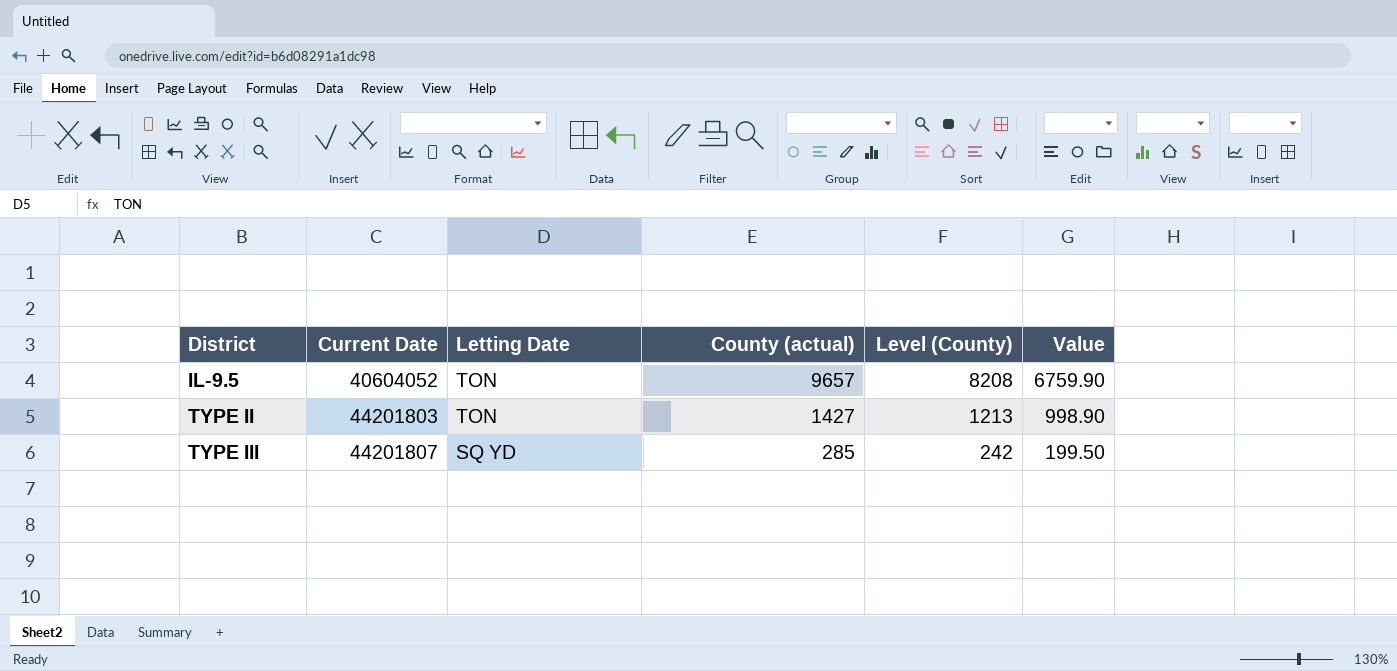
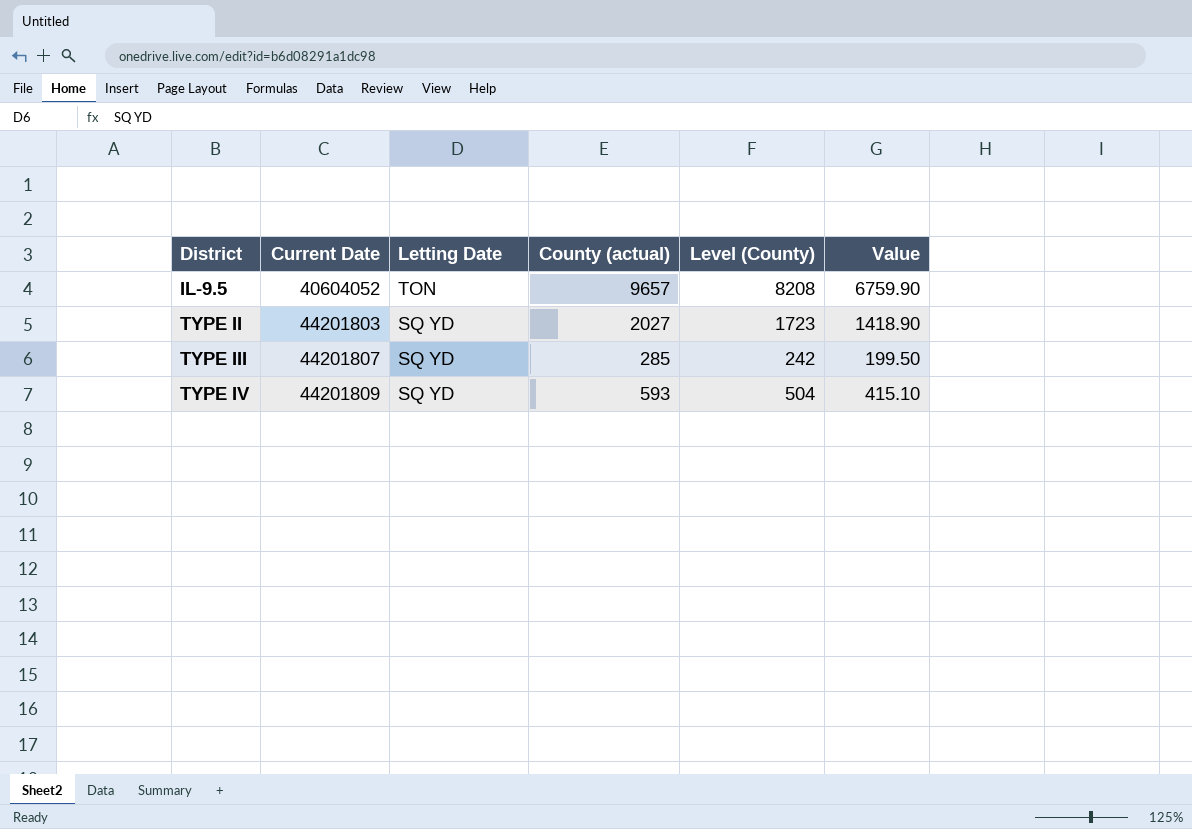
TYPE II | Letting Date: TON -> SQ YD
TYPE II | County (actual): 1427 -> 2027
TYPE II | Level (County): 1213 -> 1723
TYPE II | Value: 998.90 -> 1418.90
row TYPE IV: none -> 44201809 | SQ YD | 593 | 504 | 415.10

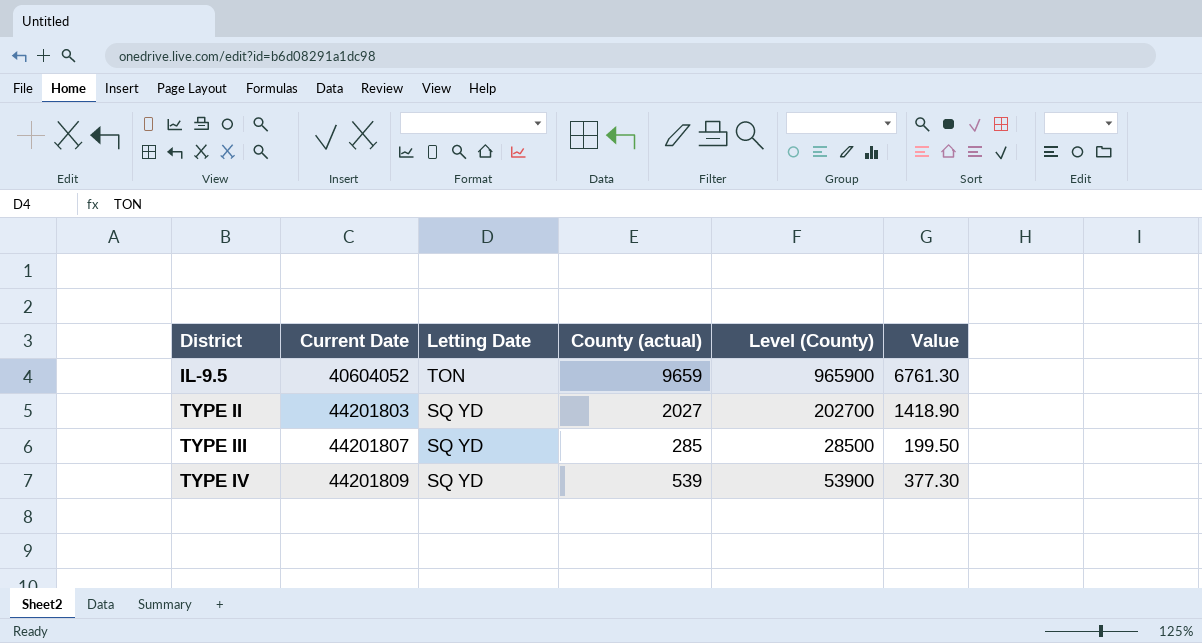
column Level (County) | formula: [County (actual)] * 0.85 -> [County (actual)] * 100
IL-9.5 | County (actual): 9657 -> 9659
IL-9.5 | Value: 6759.90 -> 6761.30
TYPE IV | County (actual): 593 -> 539
TYPE IV | Value: 415.10 -> 377.30

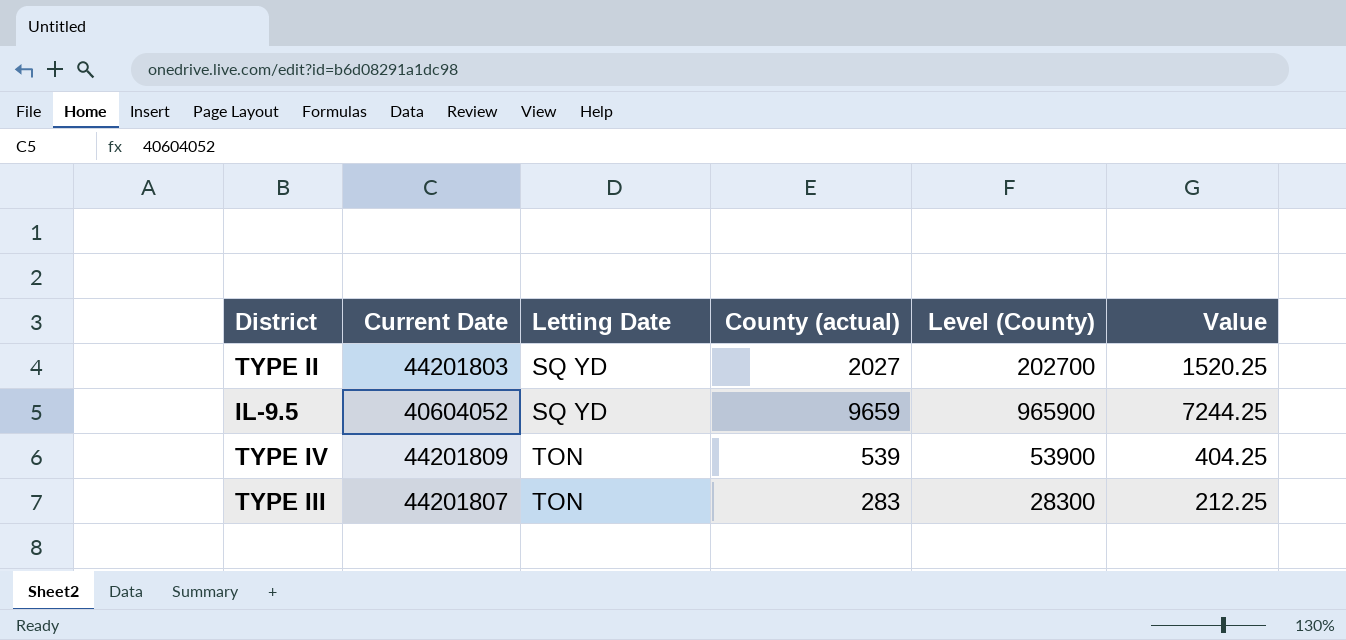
row order: District ascending -> Letting Date ascending
column Value | formula: [County (actual)] * 0.7 -> [County (actual)] * 0.75
IL-9.5 | Letting Date: TON -> SQ YD
TYPE IV | Letting Date: SQ YD -> TON
TYPE III | Letting Date: SQ YD -> TON
TYPE III | County (actual): 285 -> 283
TYPE III | Level (County): 28500 -> 28300

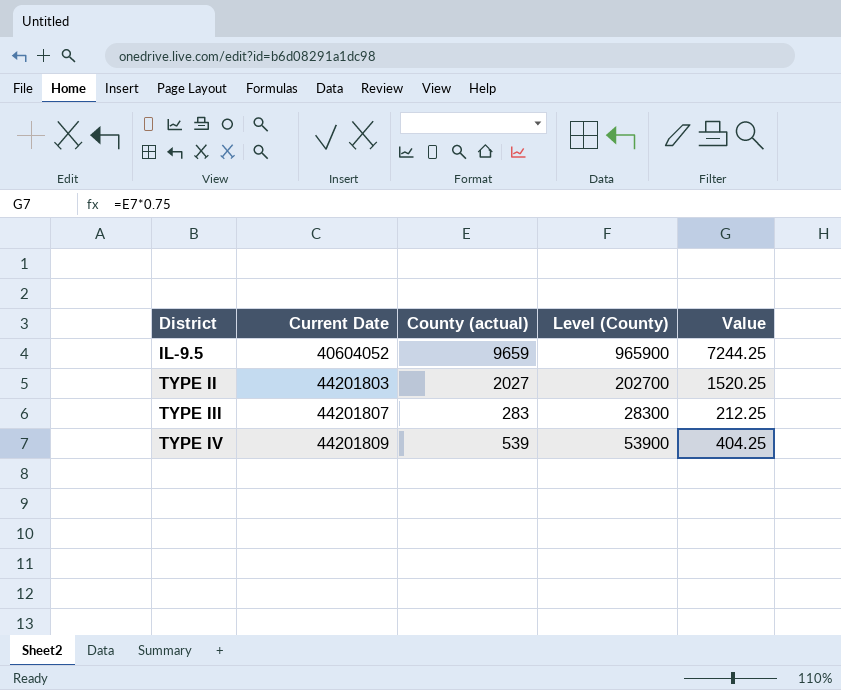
row order: Letting Date ascending -> District ascending
column Letting Date | position: 3 -> none

